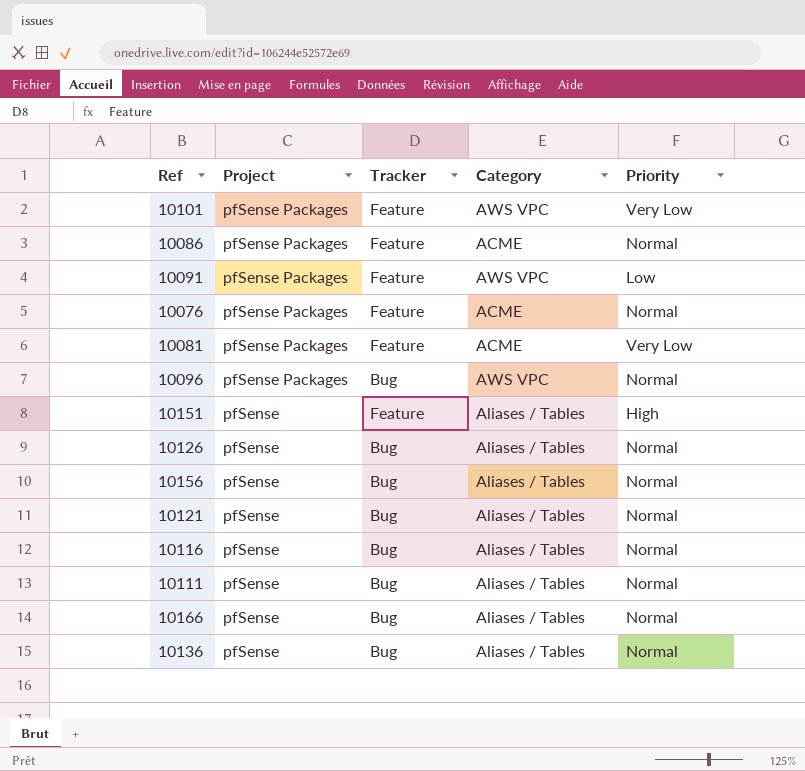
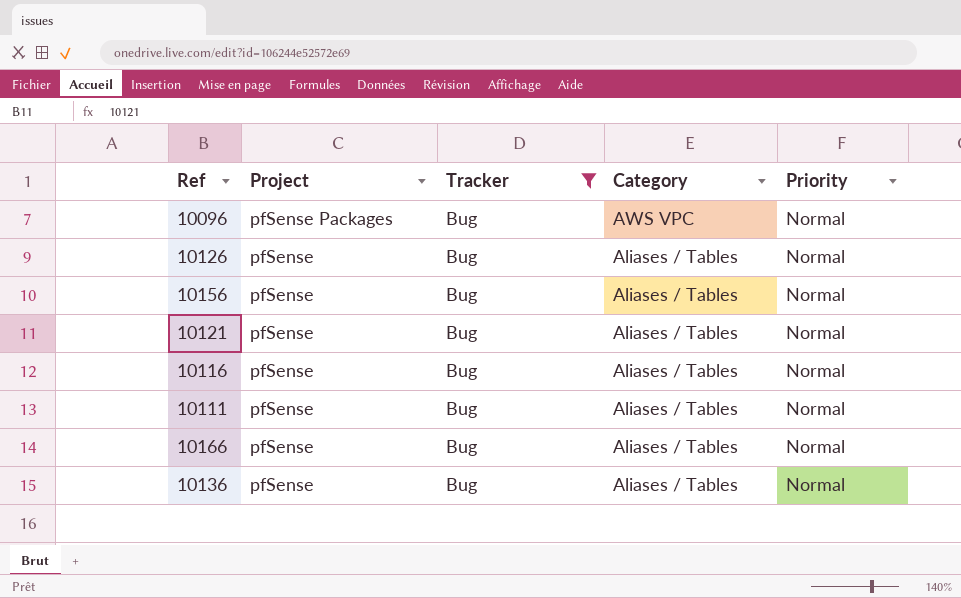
filter: none -> Tracker = Bug

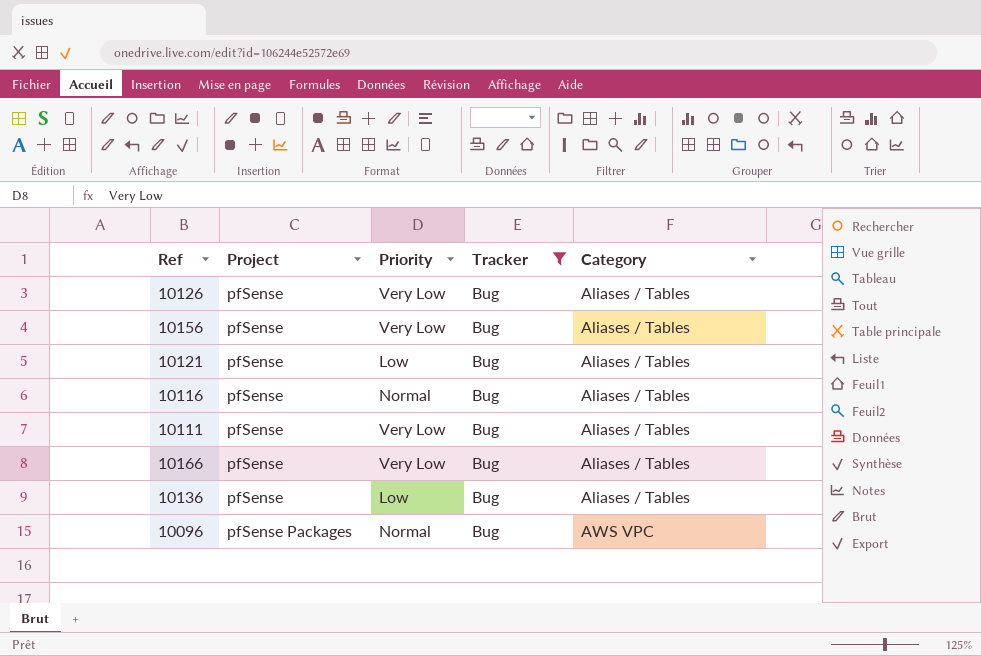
row order: Project descending -> Project ascending
column Priority | position: 5 -> 3
10126 | Priority: Normal -> Very Low
10156 | Priority: Normal -> Very Low
10121 | Priority: Normal -> Low
10111 | Priority: Normal -> Very Low
10166 | Priority: Normal -> Very Low
10136 | Priority: Normal -> Low

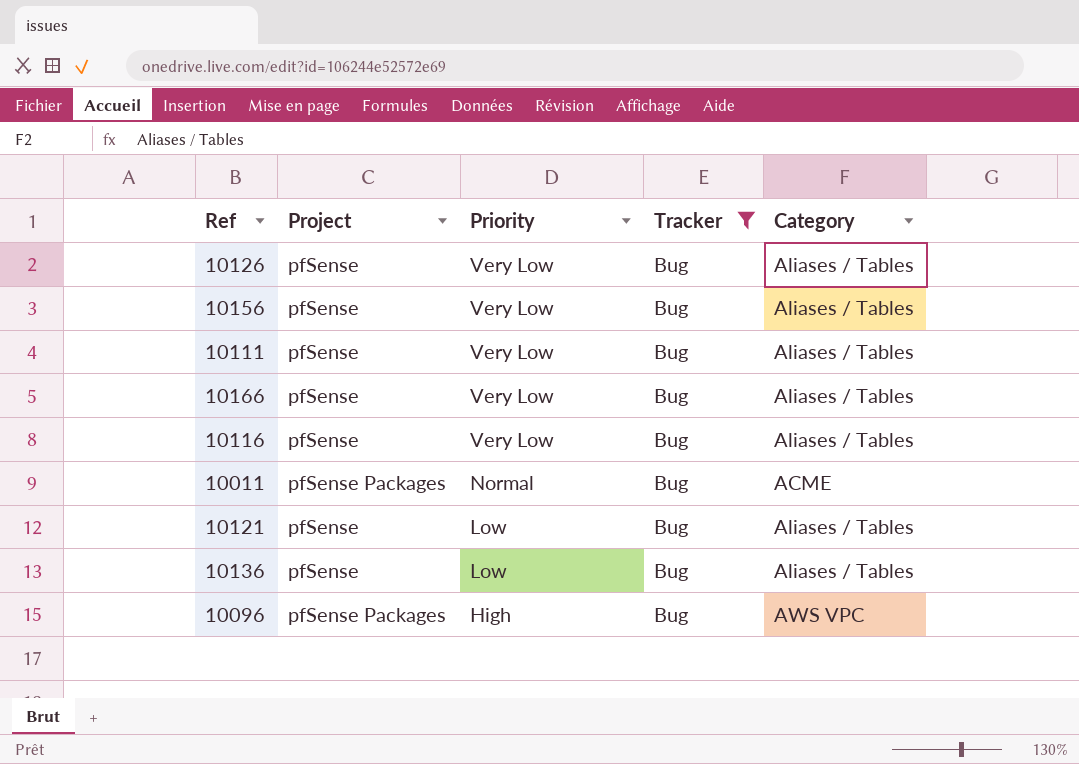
row order: Project ascending -> Priority descending
10116 | Priority: Normal -> Very Low
row 10011: none -> pfSense Packages | Normal | Bug | ACME
10096 | Priority: Normal -> High

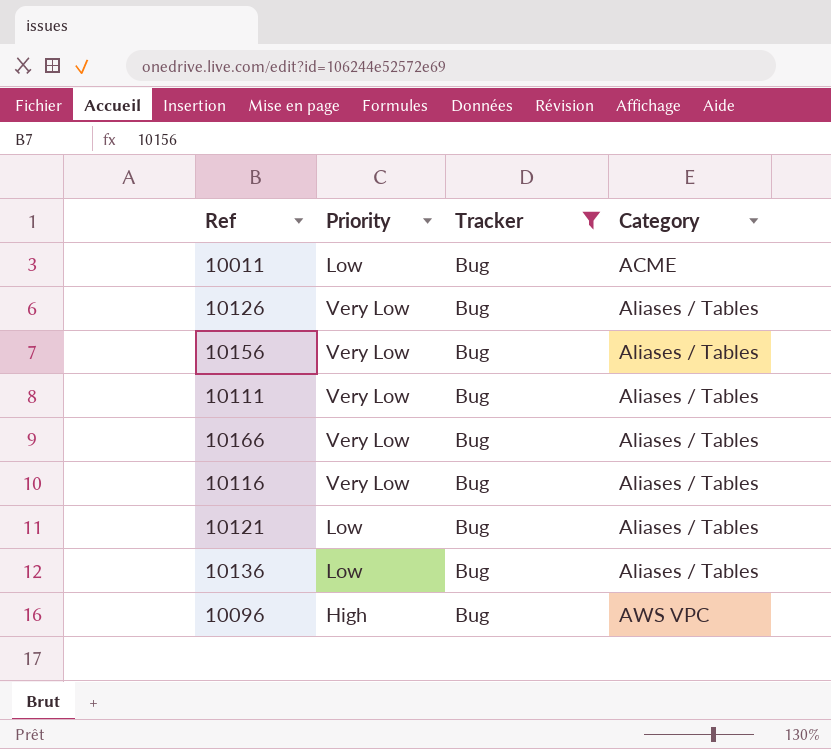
row order: Priority descending -> Category ascending
column Project | position: 2 -> none
10011 | Priority: Normal -> Low

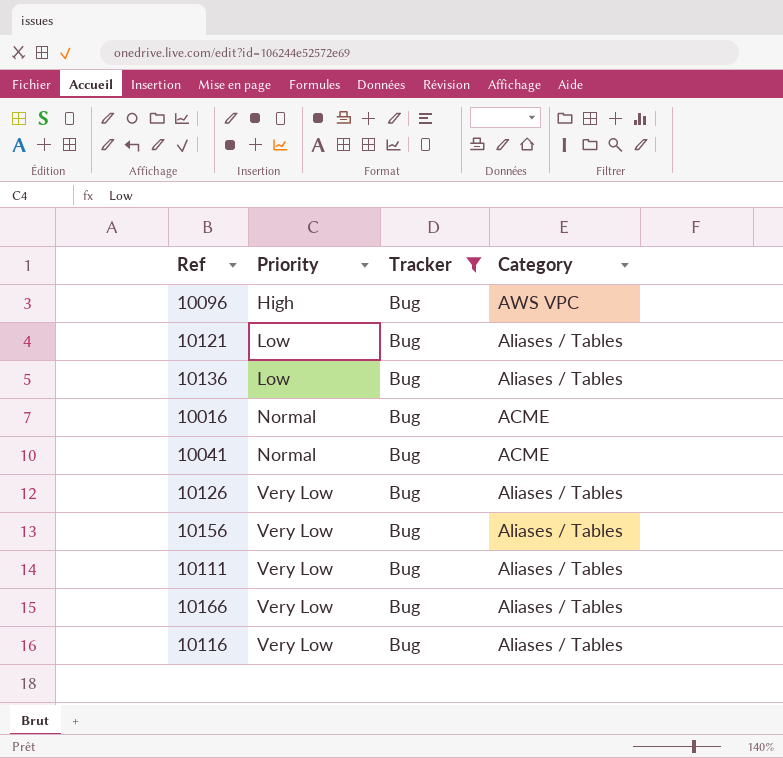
row order: Category ascending -> Priority ascending
row 10011: Low | Bug | ACME -> none
row 10016: none -> Normal | Bug | ACME
row 10041: none -> Normal | Bug | ACME

